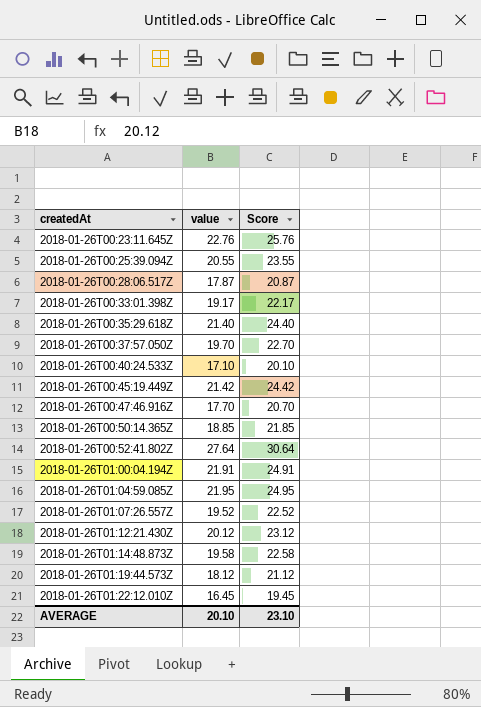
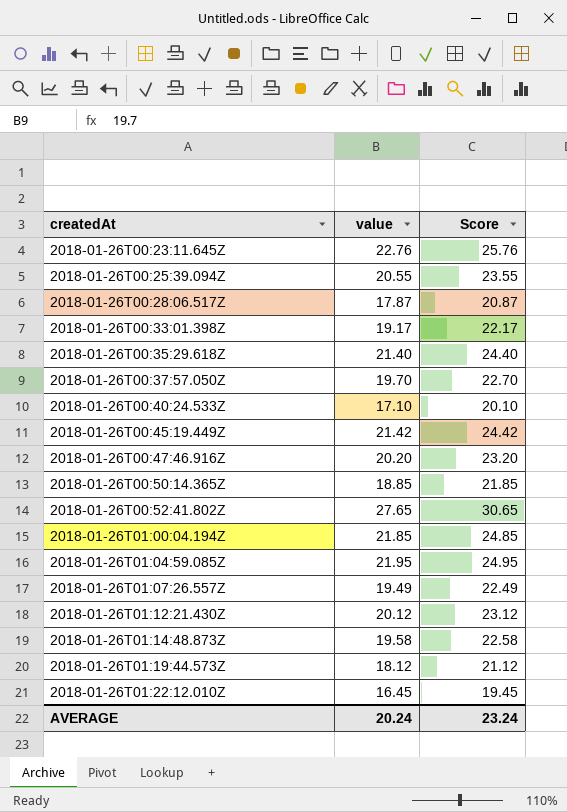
2018-01-26T00:47:46.916Z | value: 17.70 -> 20.20
2018-01-26T00:47:46.916Z | Score: 20.70 -> 23.20
2018-01-26T00:52:41.802Z | value: 27.64 -> 27.65
2018-01-26T00:52:41.802Z | Score: 30.64 -> 30.65
2018-01-26T01:00:04.194Z | value: 21.91 -> 21.85
2018-01-26T01:00:04.194Z | Score: 24.91 -> 24.85
2018-01-26T01:07:26.557Z | value: 19.52 -> 19.49
2018-01-26T01:07:26.557Z | Score: 22.52 -> 22.49
AVERAGE | value: 20.10 -> 20.24
AVERAGE | Score: 23.10 -> 23.24

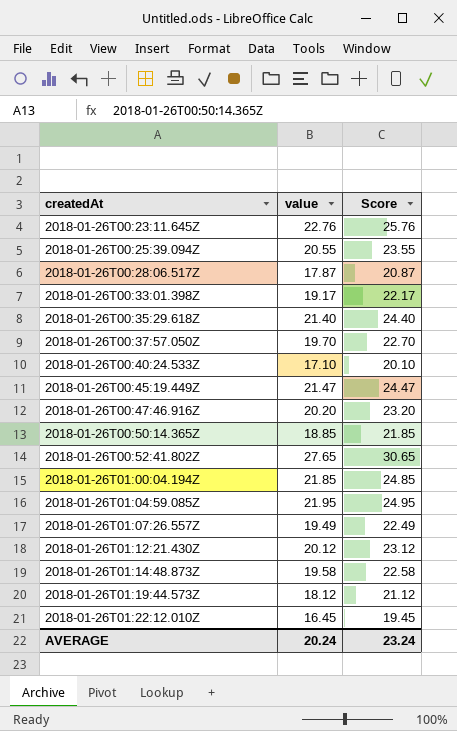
2018-01-26T00:45:19.449Z | value: 21.42 -> 21.47
2018-01-26T00:45:19.449Z | Score: 24.42 -> 24.47

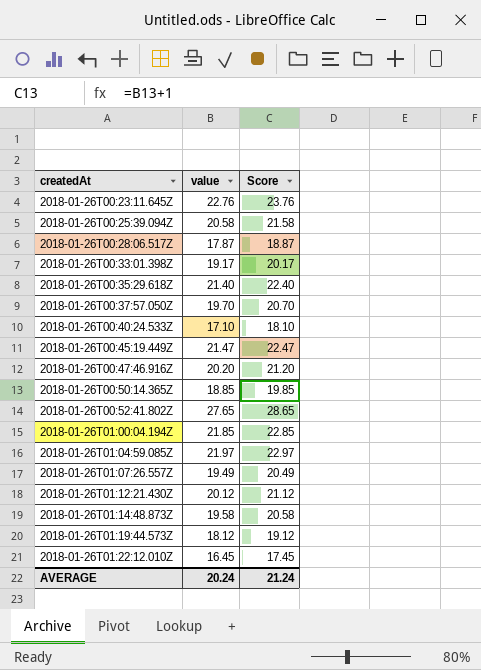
column Score | formula: [value] + 3 -> [value] + 1
2018-01-26T00:25:39.094Z | value: 20.55 -> 20.58
2018-01-26T01:04:59.085Z | value: 21.95 -> 21.97
AVERAGE | Score: 23.24 -> 21.24

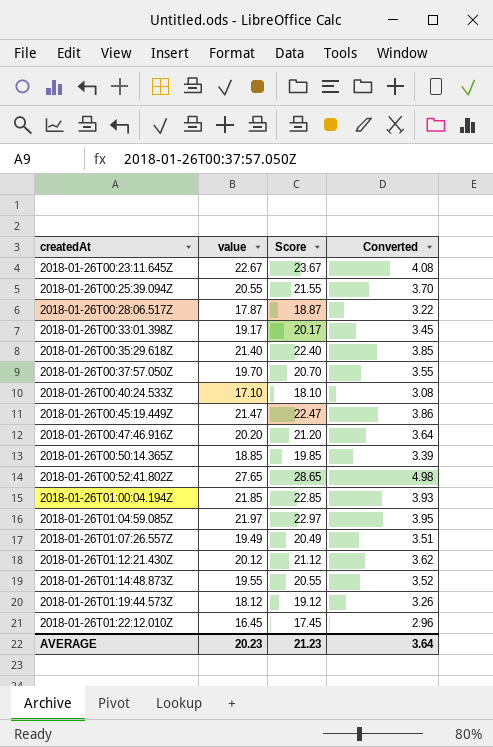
column Converted | formula: none -> [value] * 0.18
2018-01-26T00:23:11.645Z | value: 22.76 -> 22.67
2018-01-26T00:23:11.645Z | Score: 23.76 -> 23.67
2018-01-26T00:25:39.094Z | value: 20.58 -> 20.55
2018-01-26T00:25:39.094Z | Score: 21.58 -> 21.55
2018-01-26T01:14:48.873Z | value: 19.58 -> 19.55
2018-01-26T01:14:48.873Z | Score: 20.58 -> 20.55
AVERAGE | value: 20.24 -> 20.23
AVERAGE | Score: 21.24 -> 21.23

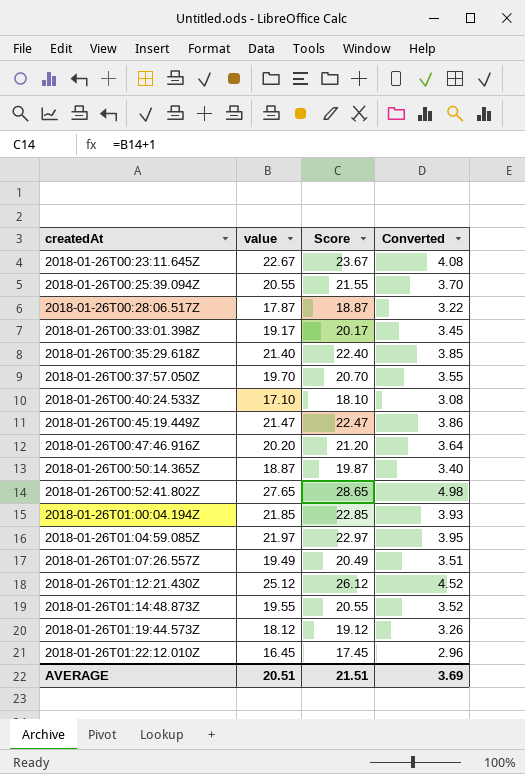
2018-01-26T00:50:14.365Z | value: 18.85 -> 18.87
2018-01-26T00:50:14.365Z | Score: 19.85 -> 19.87
2018-01-26T00:50:14.365Z | Converted: 3.39 -> 3.40
2018-01-26T01:12:21.430Z | value: 20.12 -> 25.12
2018-01-26T01:12:21.430Z | Score: 21.12 -> 26.12
2018-01-26T01:12:21.430Z | Converted: 3.62 -> 4.52
AVERAGE | value: 20.23 -> 20.51
AVERAGE | Score: 21.23 -> 21.51
AVERAGE | Converted: 3.64 -> 3.69

